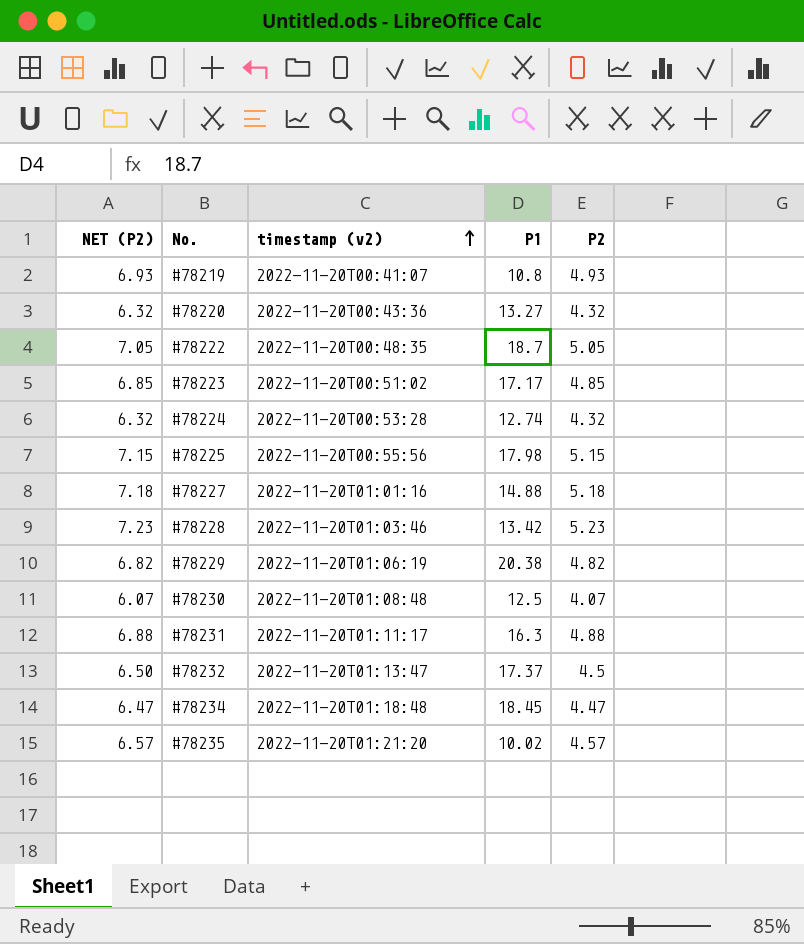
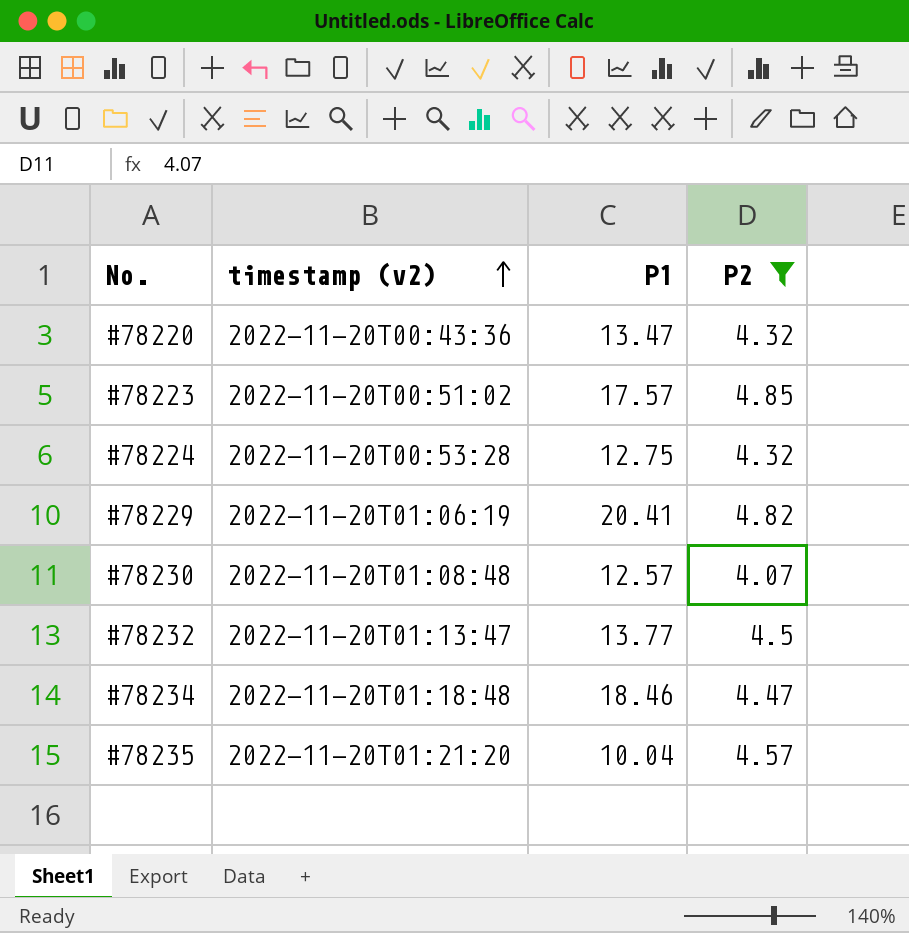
filter: none -> P2 <= 4.85
column NET (P2) | formula: [P2] + 2 -> none
#78220 | P1: 13.27 -> 13.47
#78223 | P1: 17.17 -> 17.57
#78224 | P1: 12.74 -> 12.75
#78229 | P1: 20.38 -> 20.41
#78230 | P1: 12.5 -> 12.57
#78232 | P1: 17.37 -> 13.77
#78234 | P1: 18.45 -> 18.46
#78235 | P1: 10.02 -> 10.04

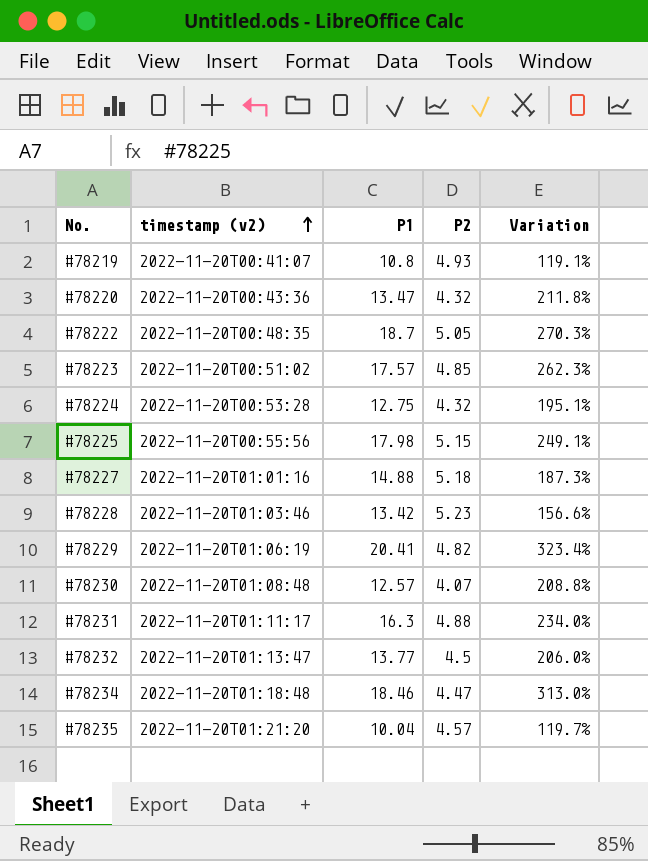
filter: P2 <= 4.85 -> none
column Variation | formula: none -> ([P1] - [P2]) / [P2]

